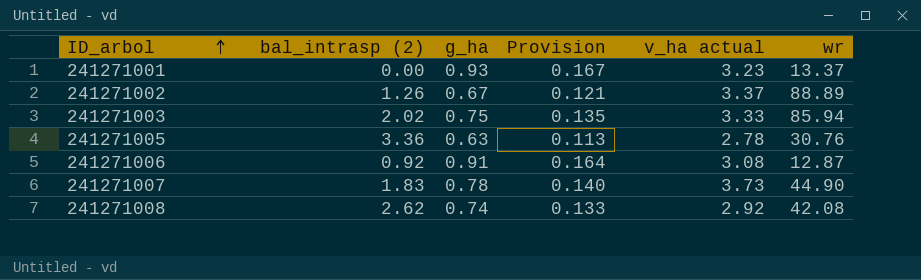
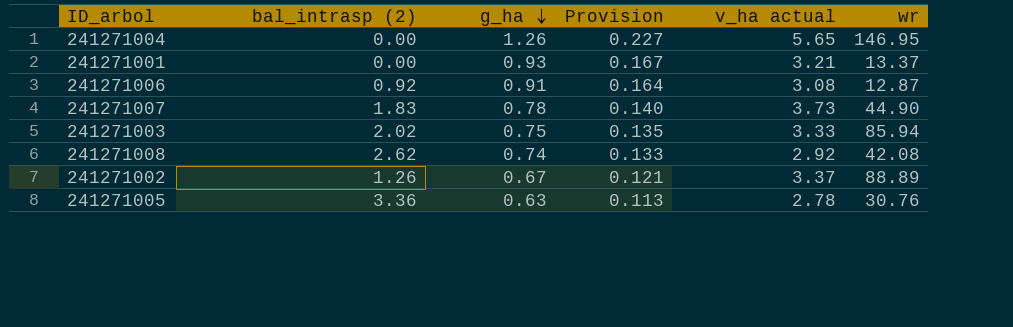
row order: ID_arbol ascending -> g_ha descending
row 241271004: none -> 0.00 | 1.26 | 0.227 | 5.65 | 146.95
241271001 | v_ha actual: 3.23 -> 3.21

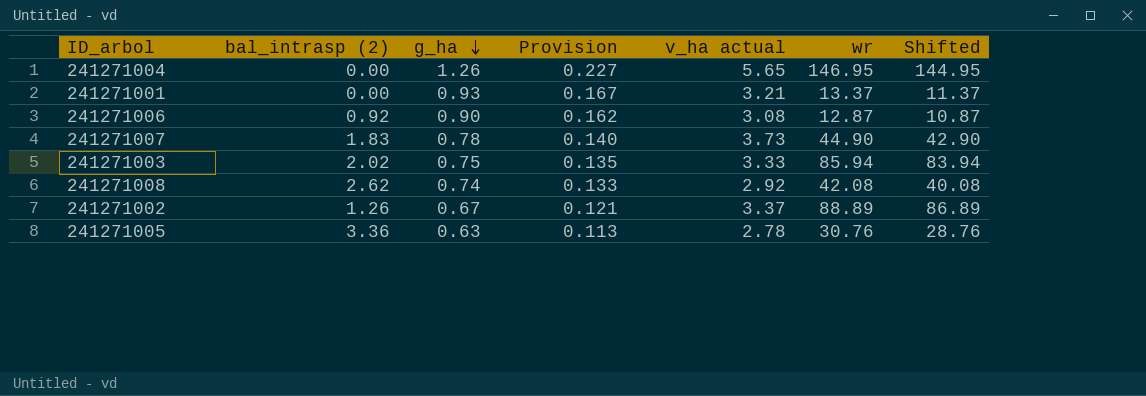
column Shifted | formula: none -> [wr] - 2
241271006 | g_ha: 0.91 -> 0.90
241271006 | Provision: 0.164 -> 0.162

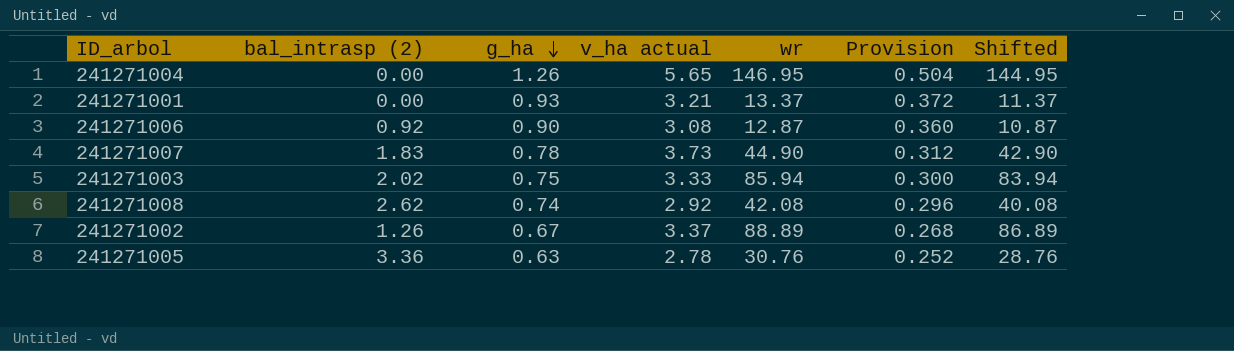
column Provision | formula: [g_ha] * 0.18 -> [g_ha] * 0.4
column Provision | position: 4 -> 6

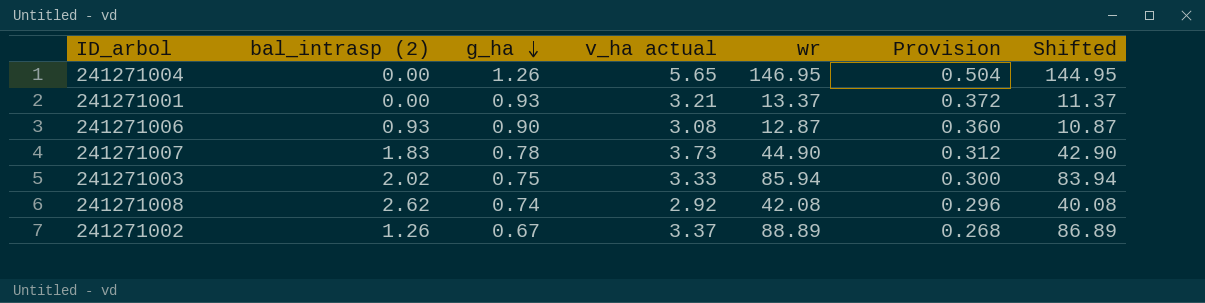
row 241271005: 3.36 | 0.63 | 2.78 | 30.76 | 0.252 | 28.76 -> none
241271006 | bal_intrasp (2): 0.92 -> 0.93

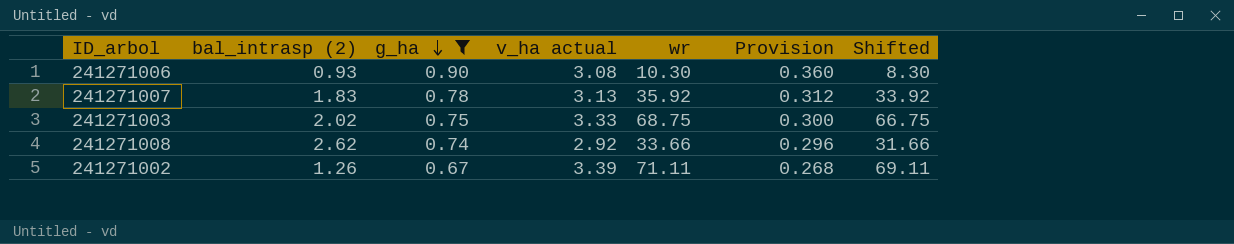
filter: none -> g_ha <= 0.90
241271006 | wr: 12.87 -> 10.30
241271006 | Shifted: 10.87 -> 8.30
241271007 | v_ha actual: 3.73 -> 3.13
241271007 | wr: 44.90 -> 35.92
241271007 | Shifted: 42.90 -> 33.92
241271003 | wr: 85.94 -> 68.75
241271003 | Shifted: 83.94 -> 66.75
241271008 | wr: 42.08 -> 33.66
241271008 | Shifted: 40.08 -> 31.66
241271002 | v_ha actual: 3.37 -> 3.39
241271002 | wr: 88.89 -> 71.11
241271002 | Shifted: 86.89 -> 69.11

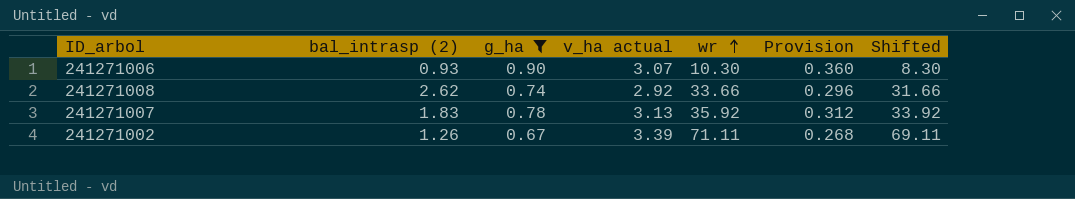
row order: g_ha descending -> wr ascending
row 241271003: 2.02 | 0.75 | 3.33 | 68.75 | 0.300 | 66.75 -> none
241271006 | v_ha actual: 3.08 -> 3.07

